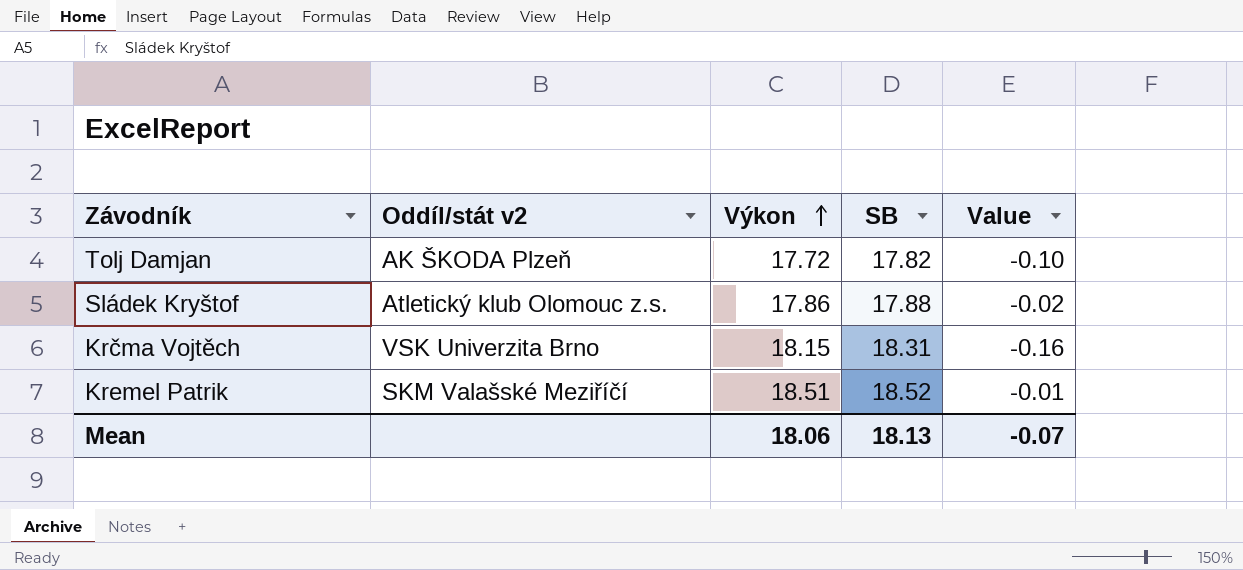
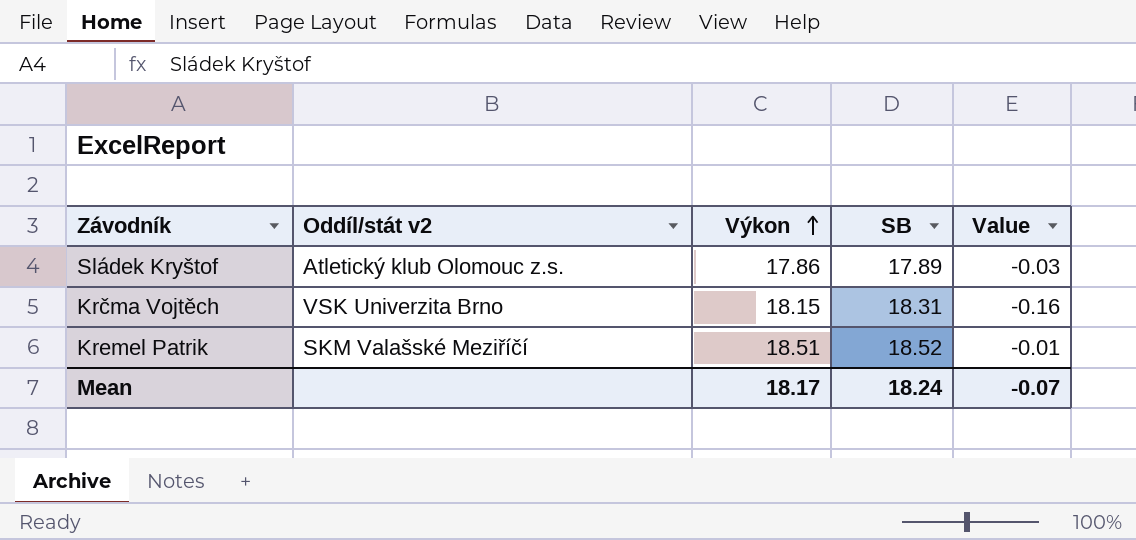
row Tolj Damjan: AK ŠKODA Plzeň | 17.72 | 17.82 | -0.10 -> none
Sládek Kryštof | SB: 17.88 -> 17.89
Sládek Kryštof | Value: -0.02 -> -0.03
Mean | Výkon: 18.06 -> 18.17
Mean | SB: 18.13 -> 18.24

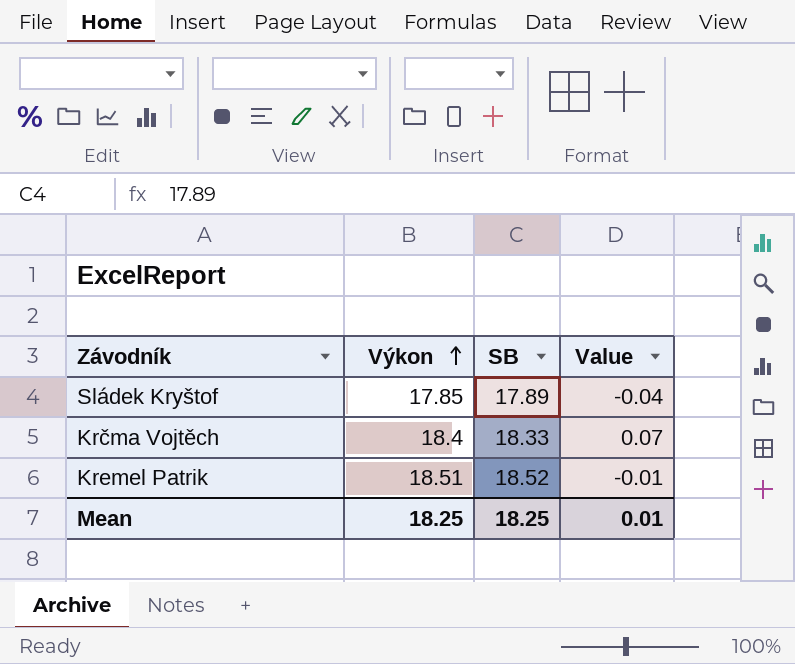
column Oddíl/stát v2 | position: 2 -> none
Sládek Kryštof | Výkon: 17.86 -> 17.85
Sládek Kryštof | Value: -0.03 -> -0.04
Krčma Vojtěch | Výkon: 18.15 -> 18.4
Krčma Vojtěch | SB: 18.31 -> 18.33
Krčma Vojtěch | Value: -0.16 -> 0.07
Mean | Výkon: 18.17 -> 18.25
Mean | SB: 18.24 -> 18.25
Mean | Value: -0.07 -> 0.01

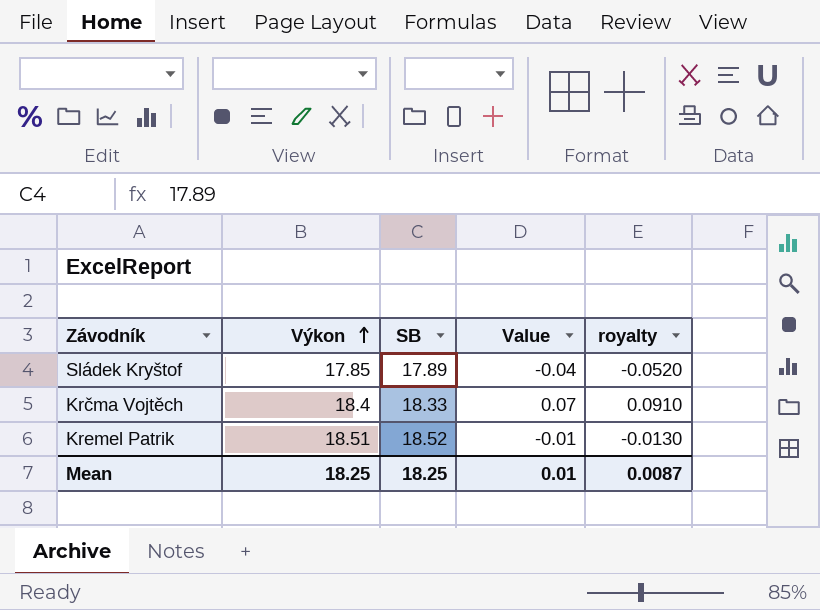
column royalty | formula: none -> [Value] * 1.3

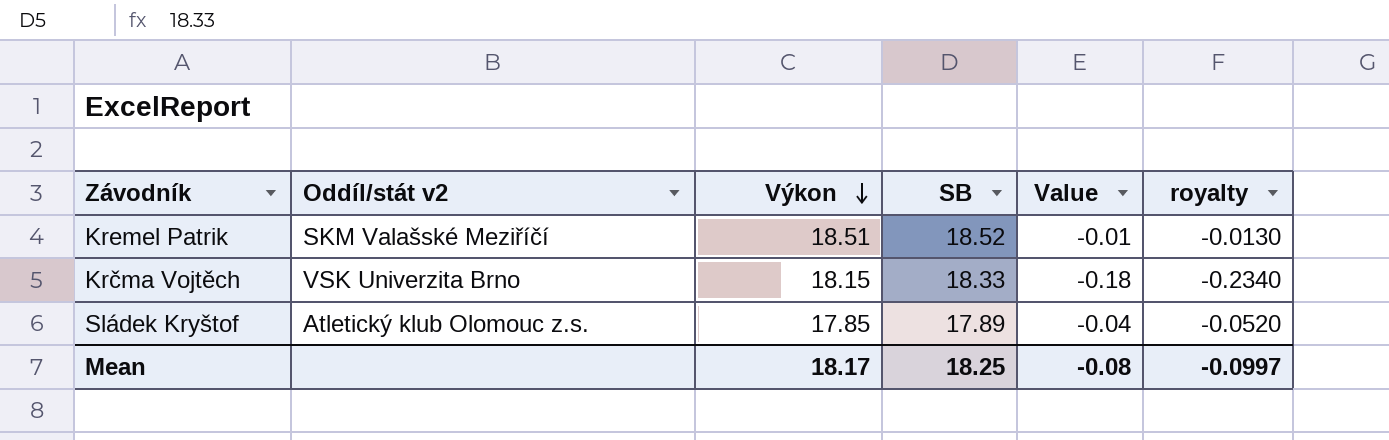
row order: Výkon ascending -> Výkon descending
column Oddíl/stát v2 | position: none -> 2
Krčma Vojtěch | Výkon: 18.4 -> 18.15
Krčma Vojtěch | Value: 0.07 -> -0.18
Krčma Vojtěch | royalty: 0.0910 -> -0.2340
Mean | Výkon: 18.25 -> 18.17
Mean | Value: 0.01 -> -0.08
Mean | royalty: 0.0087 -> -0.0997

